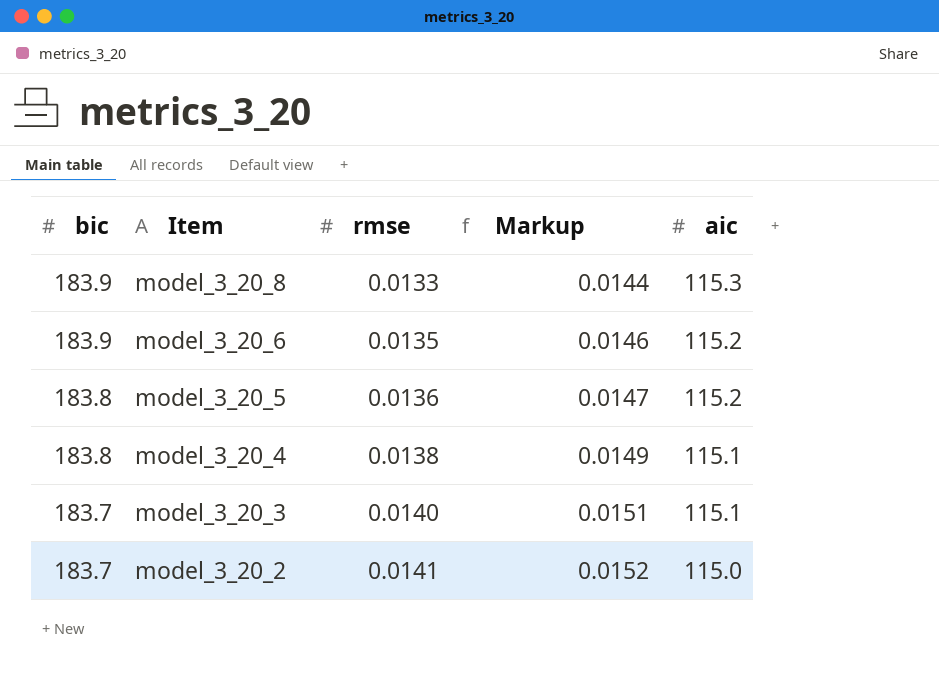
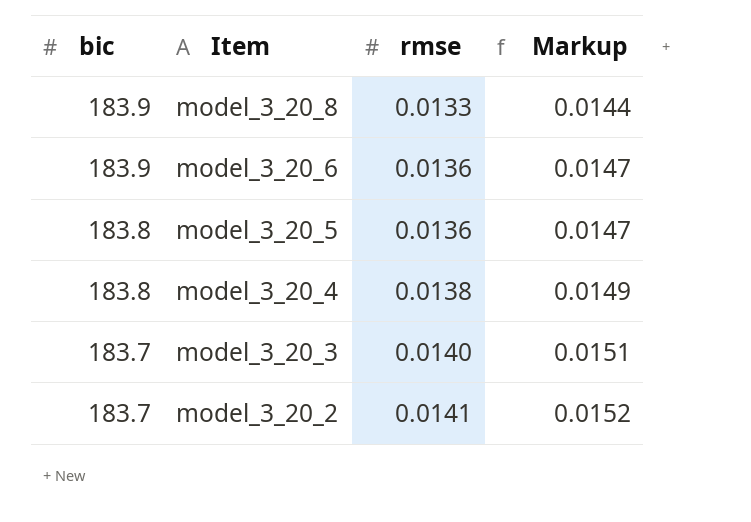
column aic | position: 5 -> none
model_3_20_6 | rmse: 0.0135 -> 0.0136
model_3_20_6 | Markup: 0.0146 -> 0.0147

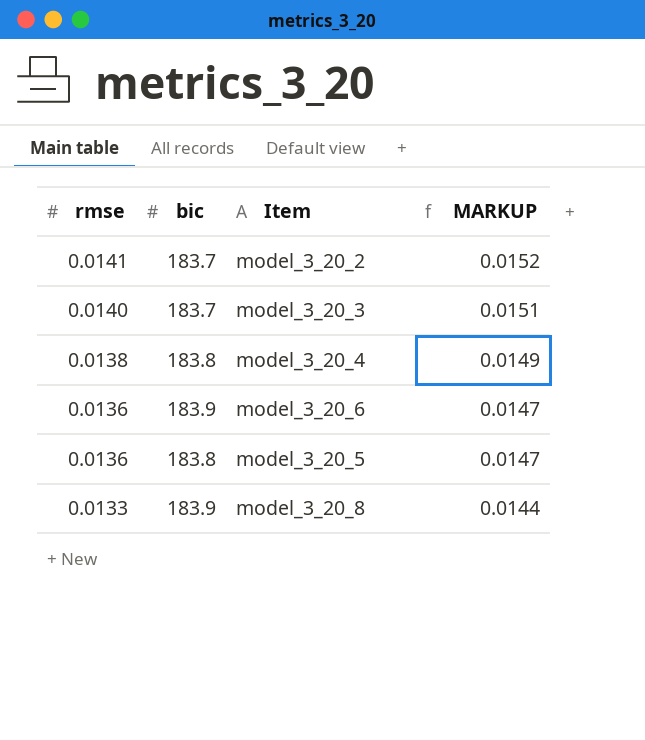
row order: bic descending -> rmse descending
column rmse | position: 3 -> 1
column name: Markup -> MARKUP

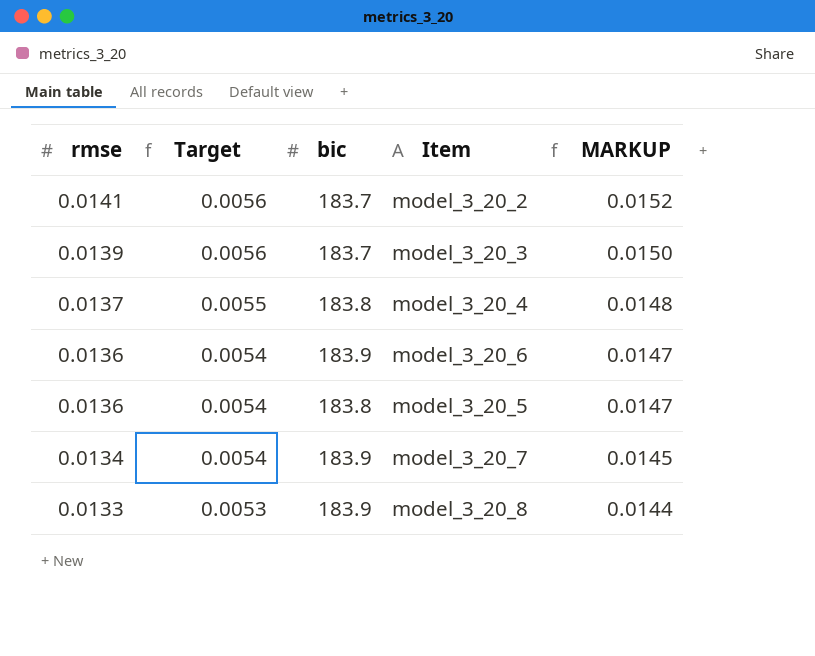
column Target | formula: none -> [rmse] * 0.4
model_3_20_3 | rmse: 0.0140 -> 0.0139
model_3_20_3 | MARKUP: 0.0151 -> 0.0150
model_3_20_4 | rmse: 0.0138 -> 0.0137
model_3_20_4 | MARKUP: 0.0149 -> 0.0148
row model_3_20_7: none -> 0.0134 | 0.0054 | 183.9 | 0.0145

